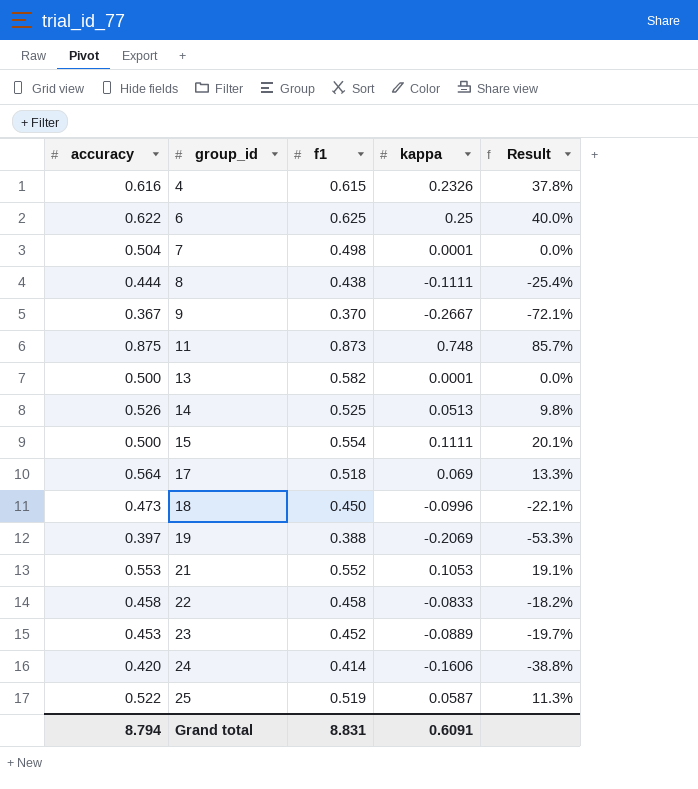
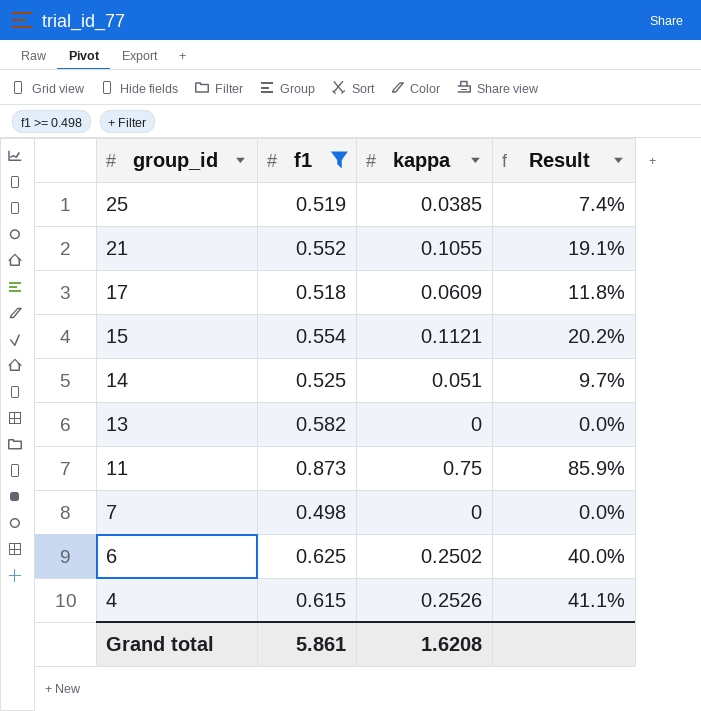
filter: none -> f1 >= 0.498
row order: group_id ascending -> group_id descending
column accuracy | position: 1 -> none
25 | kappa: 0.0587 -> 0.0385
25 | Result: 11.3% -> 7.4%
21 | kappa: 0.1053 -> 0.1055
17 | kappa: 0.069 -> 0.0609
17 | Result: 13.3% -> 11.8%
15 | kappa: 0.1111 -> 0.1121
15 | Result: 20.1% -> 20.2%
14 | kappa: 0.0513 -> 0.051
14 | Result: 9.8% -> 9.7%
13 | kappa: 0.0001 -> 0
11 | kappa: 0.748 -> 0.75
11 | Result: 85.7% -> 85.9%
7 | kappa: 0.0001 -> 0
6 | kappa: 0.25 -> 0.2502
4 | kappa: 0.2326 -> 0.2526
4 | Result: 37.8% -> 41.1%
Grand total | f1: 8.831 -> 5.861
Grand total | kappa: 0.6091 -> 1.6208

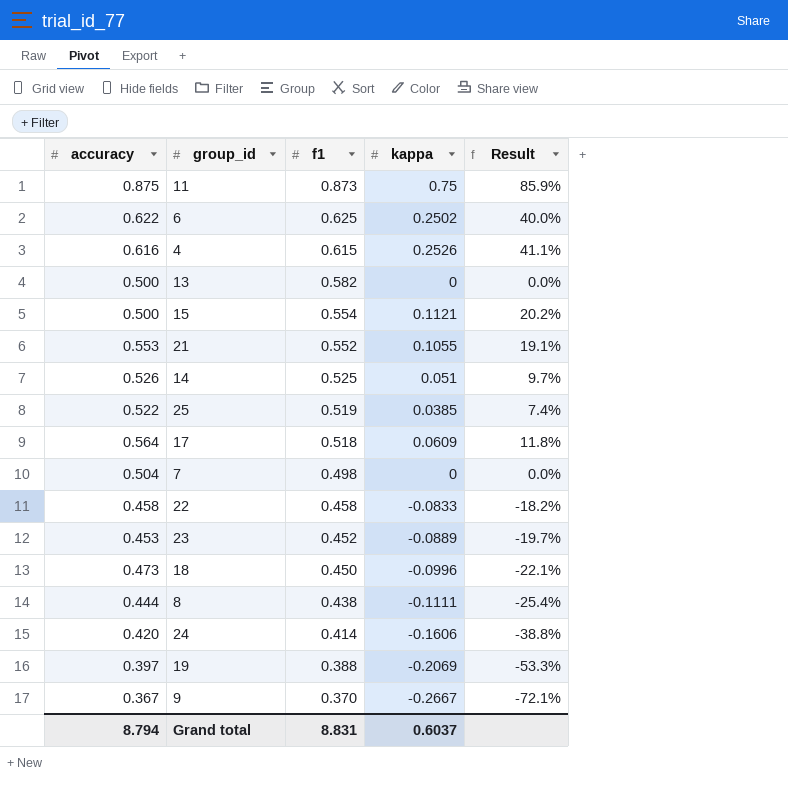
filter: f1 >= 0.498 -> none
row order: group_id descending -> f1 descending
column accuracy | position: none -> 1
Grand total | f1: 5.861 -> 8.831
Grand total | kappa: 1.6208 -> 0.6037

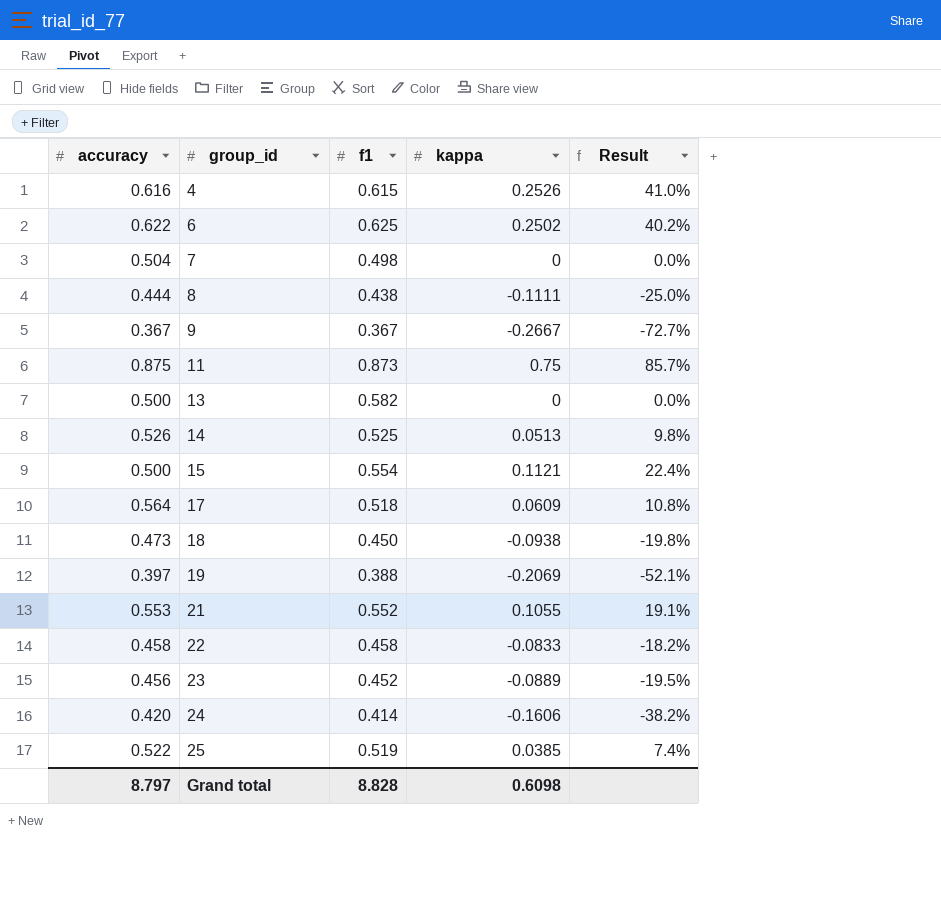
row order: f1 descending -> group_id ascending
column Result | formula: [kappa] / [f1] -> [kappa] / [accuracy]
9 | f1: 0.370 -> 0.367
14 | kappa: 0.051 -> 0.0513
18 | kappa: -0.0996 -> -0.0938
23 | accuracy: 0.453 -> 0.456
Grand total | accuracy: 8.794 -> 8.797
Grand total | f1: 8.831 -> 8.828
Grand total | kappa: 0.6037 -> 0.6098

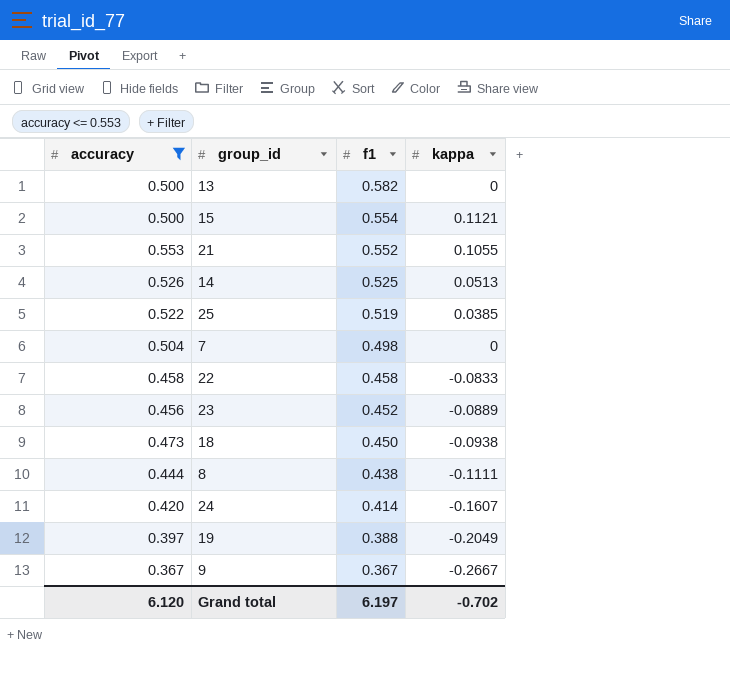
filter: none -> accuracy <= 0.553
row order: group_id ascending -> f1 descending
column Result | formula: [kappa] / [accuracy] -> none
24 | kappa: -0.1606 -> -0.1607
19 | kappa: -0.2069 -> -0.2049
Grand total | accuracy: 8.797 -> 6.120
Grand total | f1: 8.828 -> 6.197
Grand total | kappa: 0.6098 -> -0.702

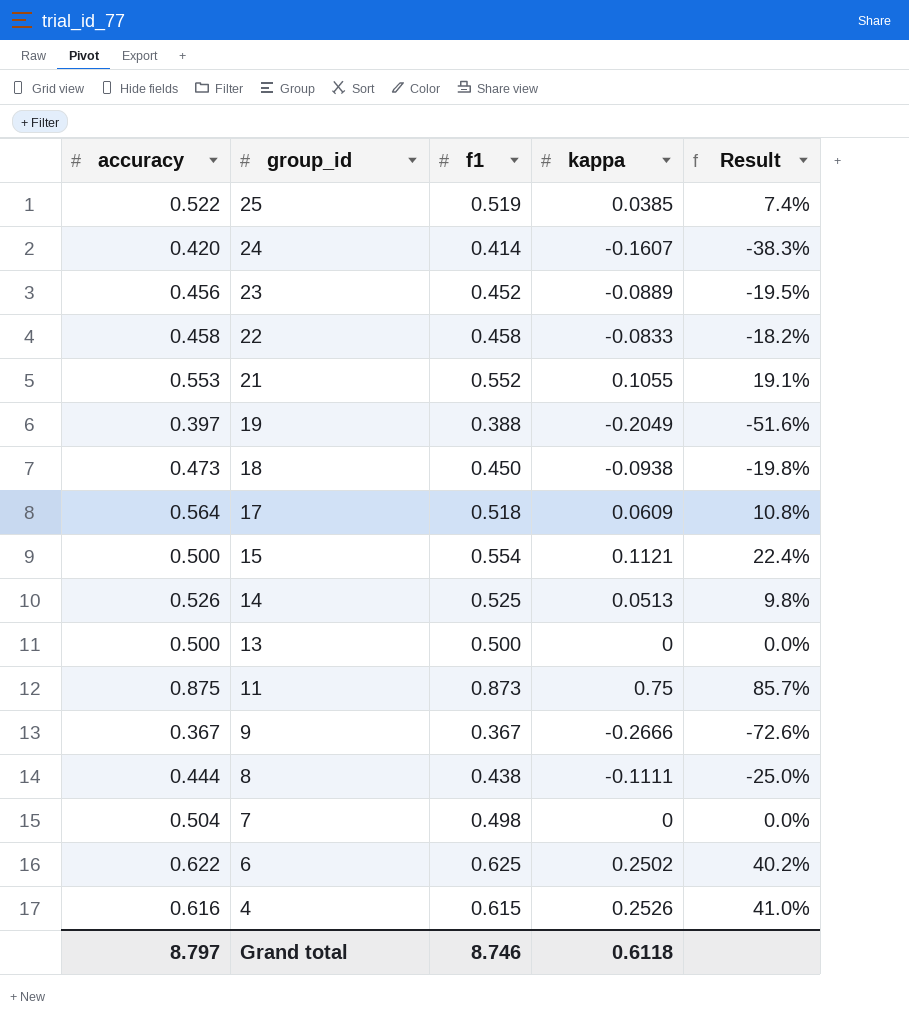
filter: accuracy <= 0.553 -> none
row order: f1 descending -> group_id descending
column Result | formula: none -> [kappa] / [accuracy]
13 | f1: 0.582 -> 0.500
9 | kappa: -0.2667 -> -0.2666
Grand total | accuracy: 6.120 -> 8.797
Grand total | f1: 6.197 -> 8.746
Grand total | kappa: -0.702 -> 0.6118

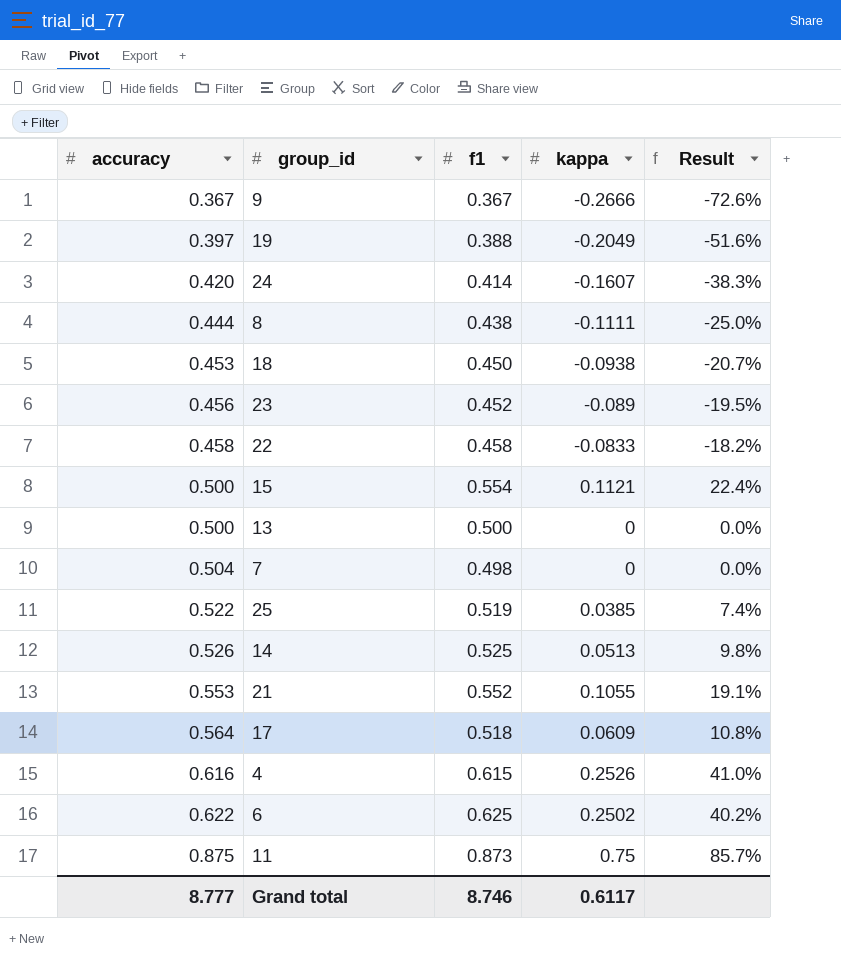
row order: group_id descending -> accuracy ascending
18 | accuracy: 0.473 -> 0.453
18 | Result: -19.8% -> -20.7%
23 | kappa: -0.0889 -> -0.089
Grand total | accuracy: 8.797 -> 8.777
Grand total | kappa: 0.6118 -> 0.6117

